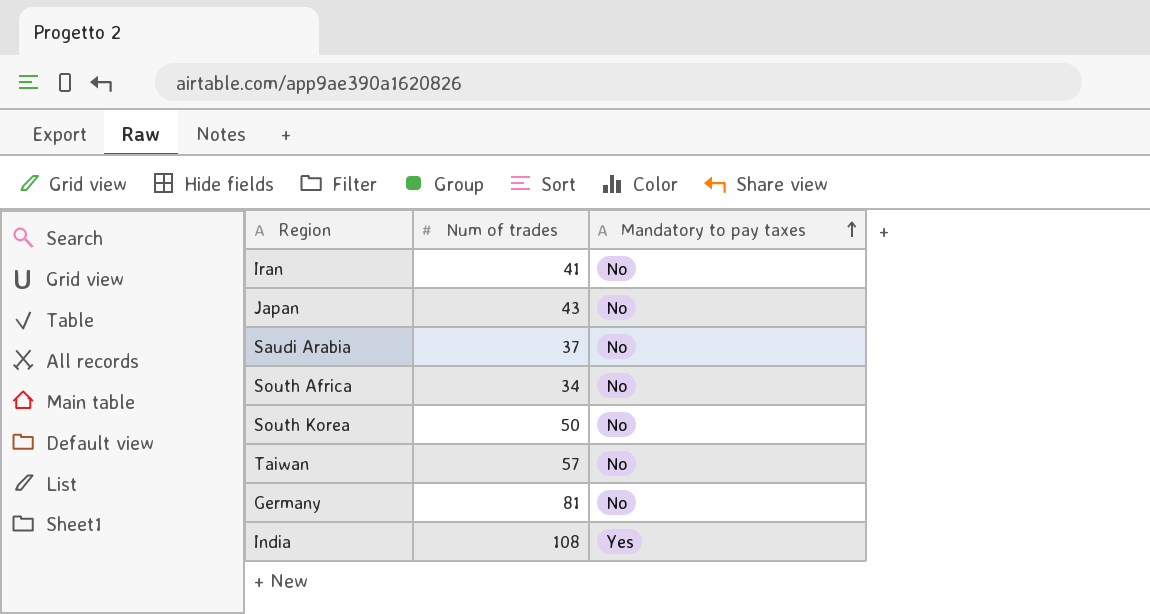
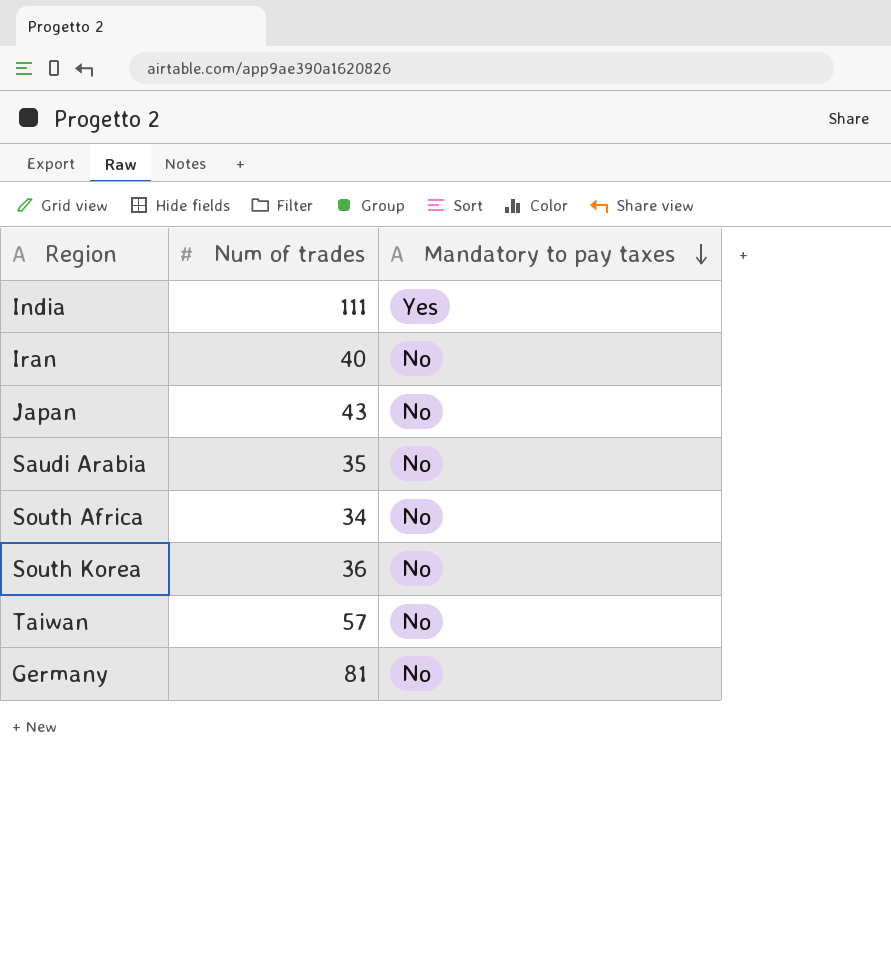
row order: Mandatory to pay taxes ascending -> Mandatory to pay taxes descending
India | Num of trades: 108 -> 111
Iran | Num of trades: 41 -> 40
Saudi Arabia | Num of trades: 37 -> 35
South Korea | Num of trades: 50 -> 36

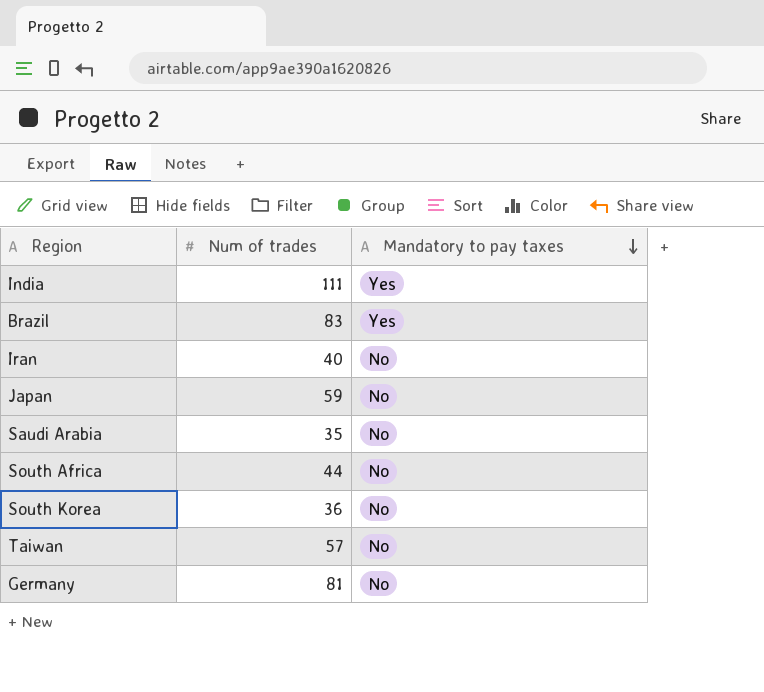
row Brazil: none -> 83 | Yes
Japan | Num of trades: 43 -> 59
South Africa | Num of trades: 34 -> 44

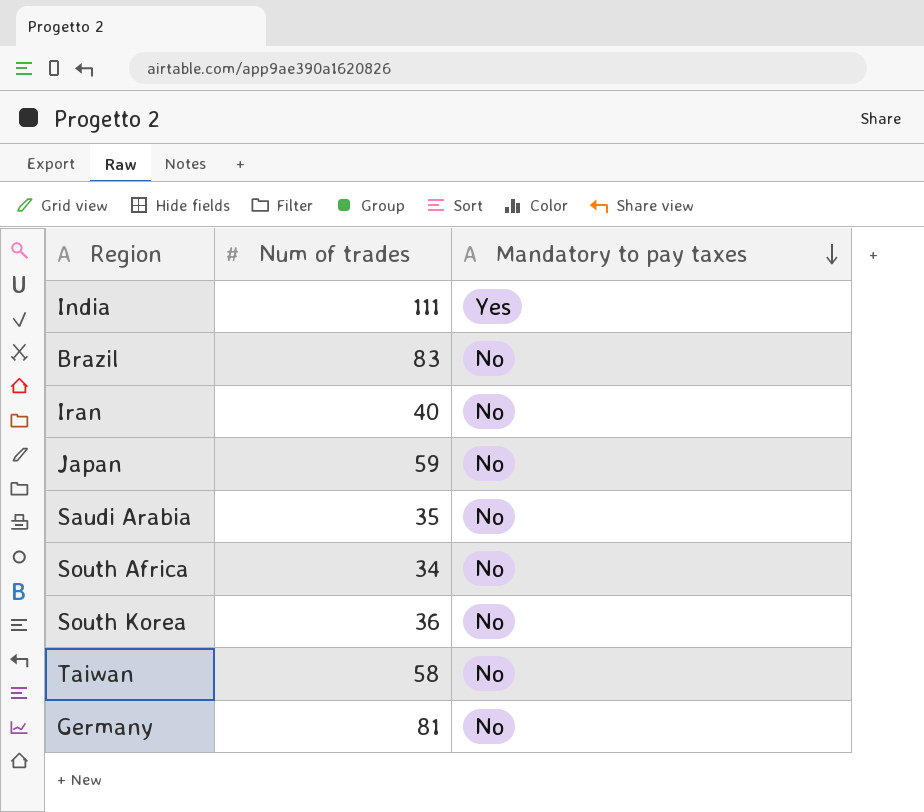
Brazil | Mandatory to pay taxes: Yes -> No
South Africa | Num of trades: 44 -> 34
Taiwan | Num of trades: 57 -> 58

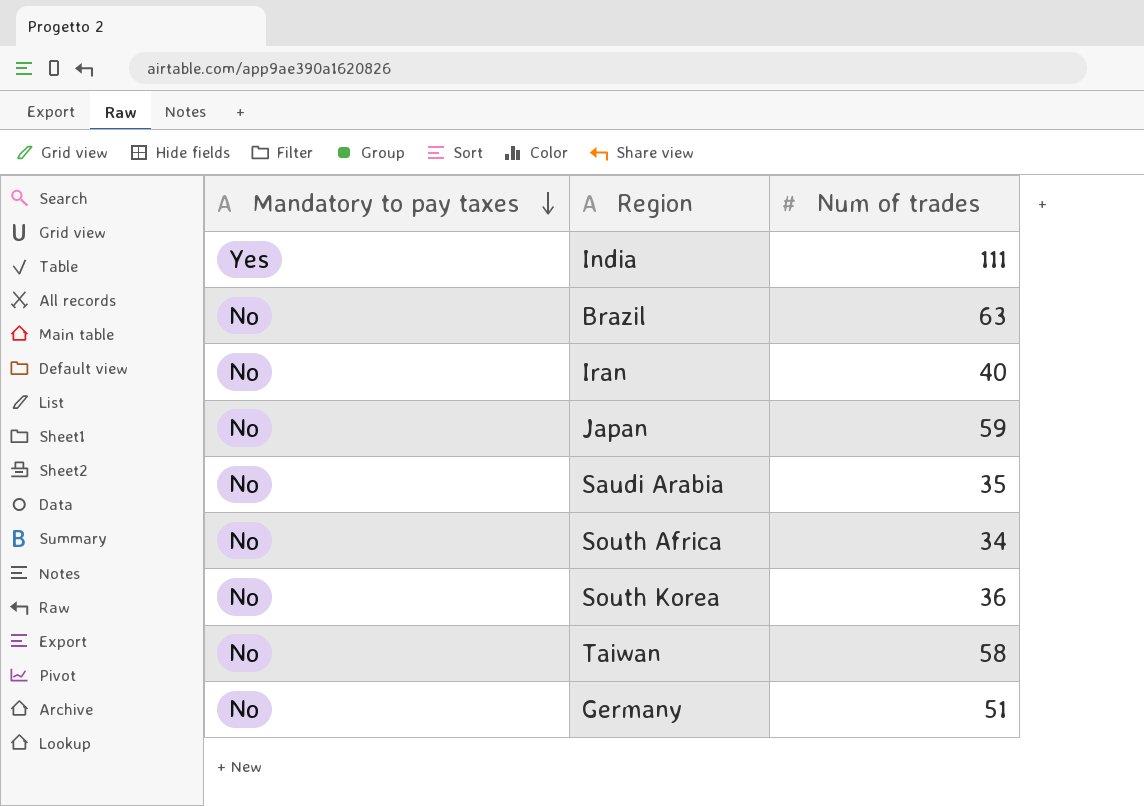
column Mandatory to pay taxes | position: 3 -> 1
Brazil | Num of trades: 83 -> 63
Germany | Num of trades: 81 -> 51

